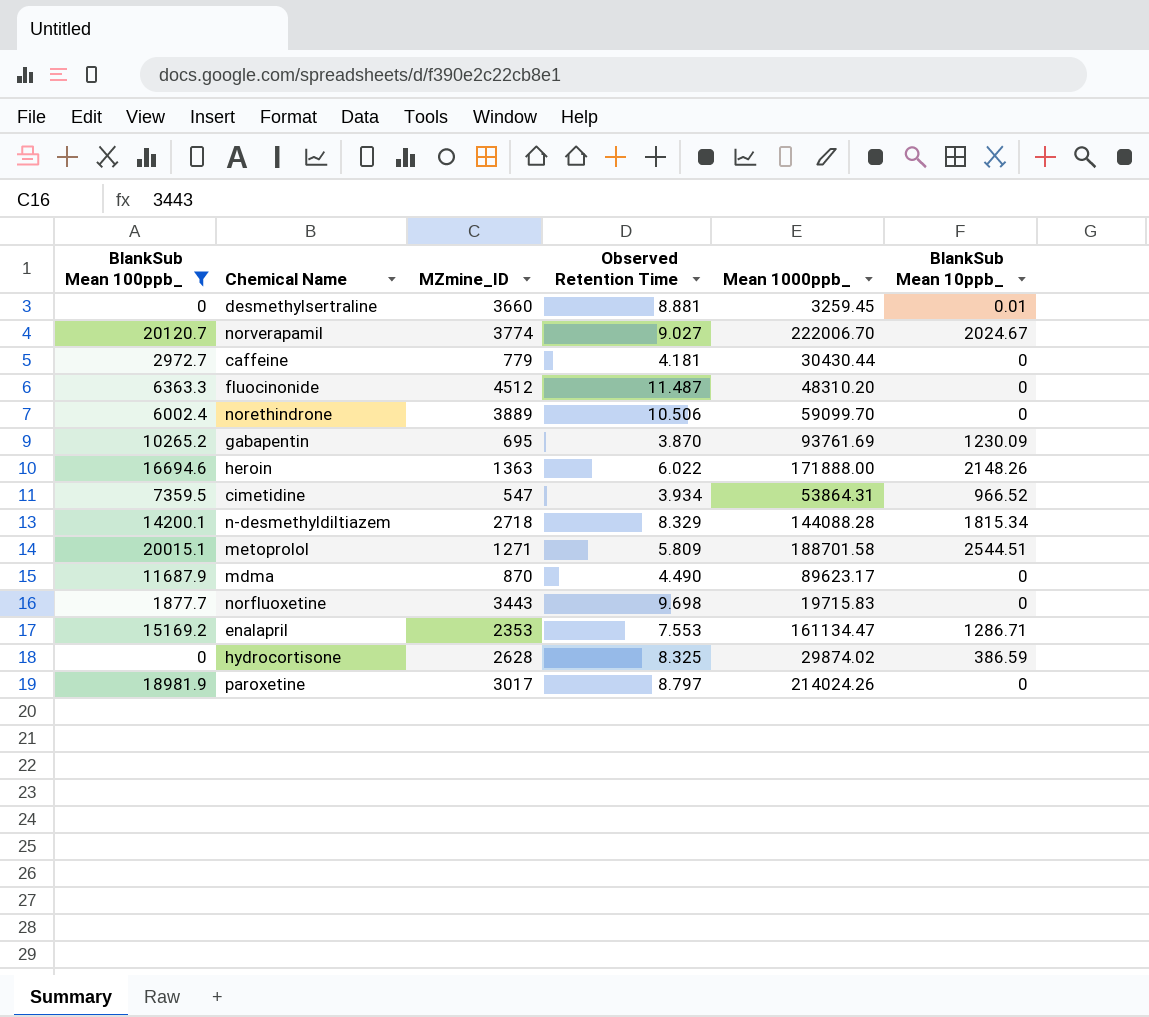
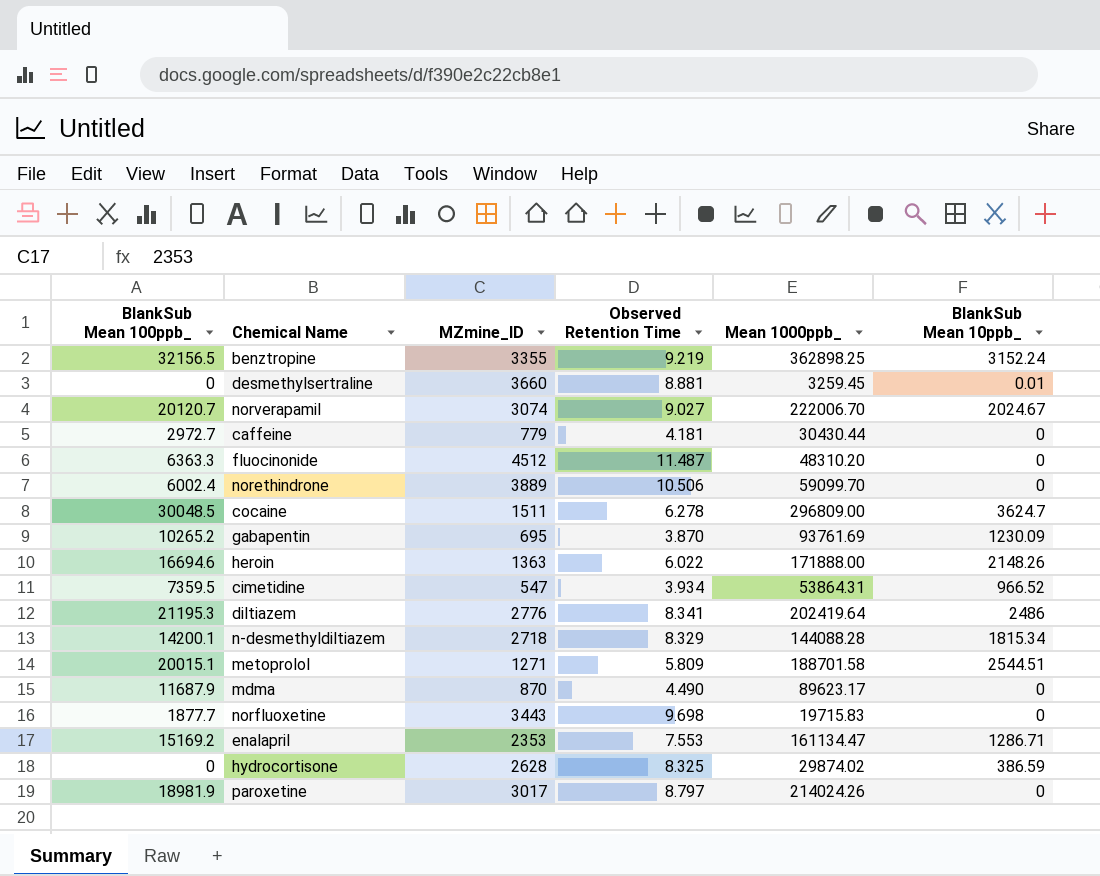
filter: BlankSub Mean 100ppb_ <= 20120.7 -> none
norverapamil | MZmine_ID: 3774 -> 3074

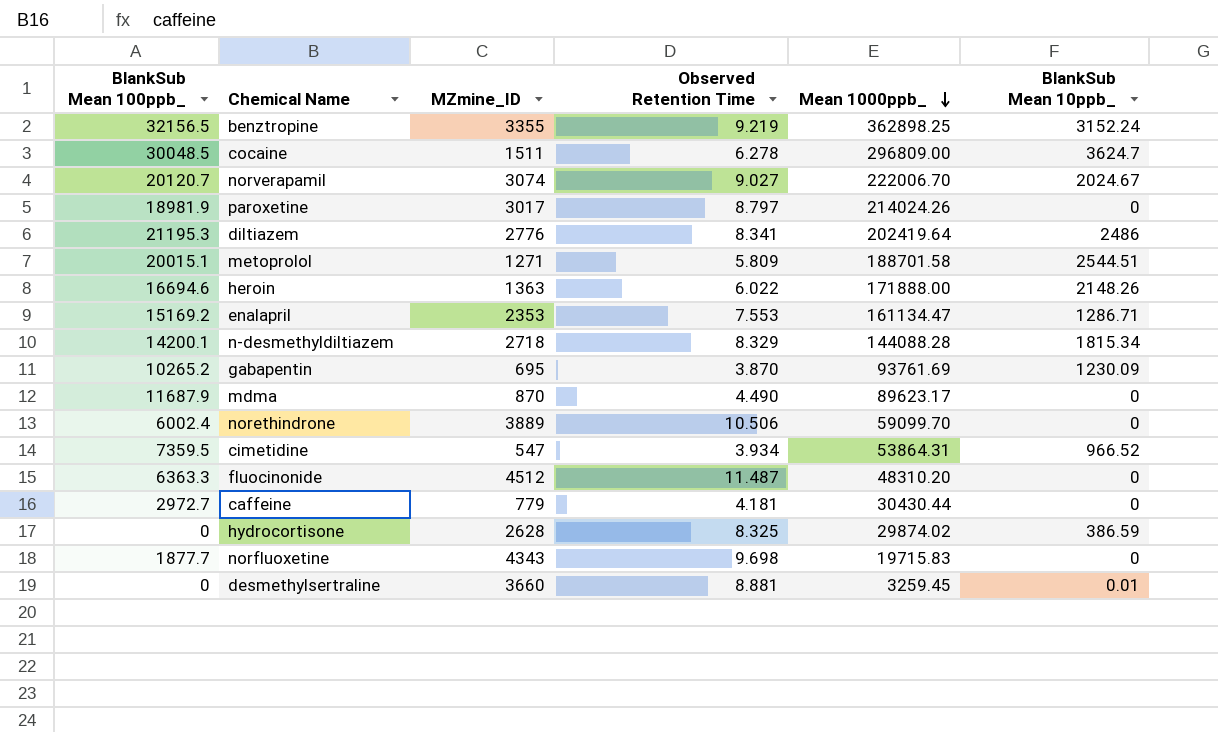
row order: none -> Mean 1000ppb_ descending
norfluoxetine | MZmine_ID: 3443 -> 4343

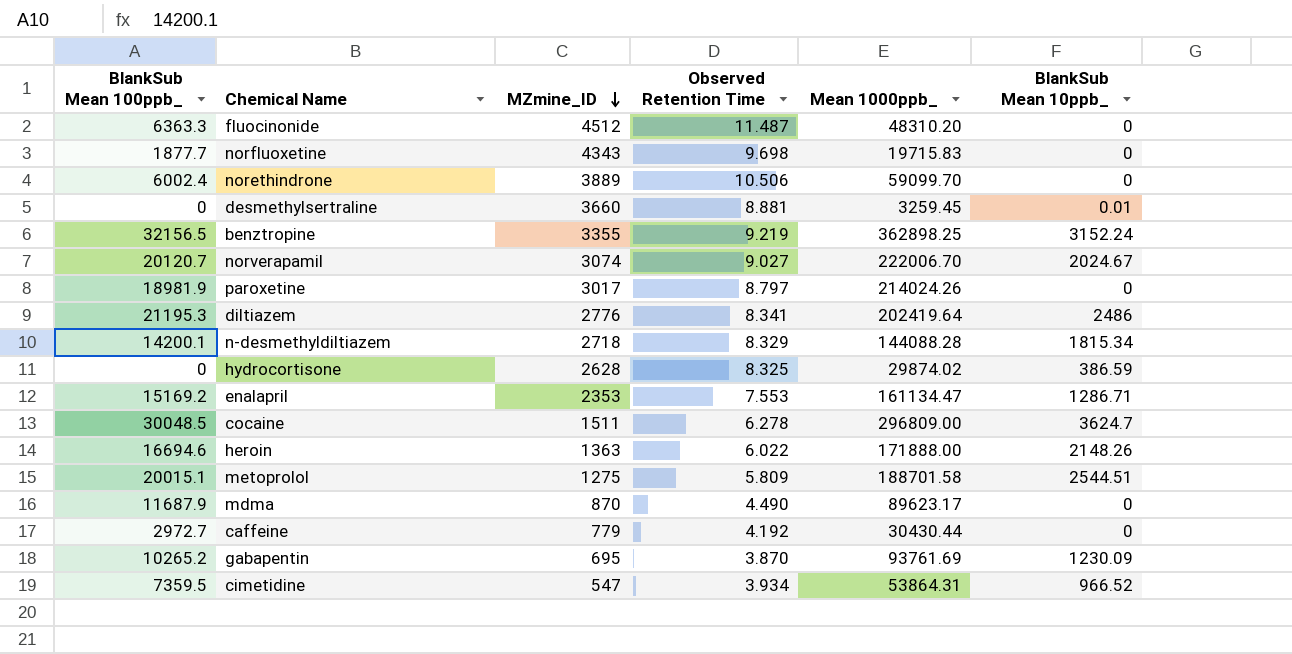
row order: Mean 1000ppb_ descending -> MZmine_ID descending
metoprolol | MZmine_ID: 1271 -> 1275
caffeine | Observed Retention Time: 4.181 -> 4.192

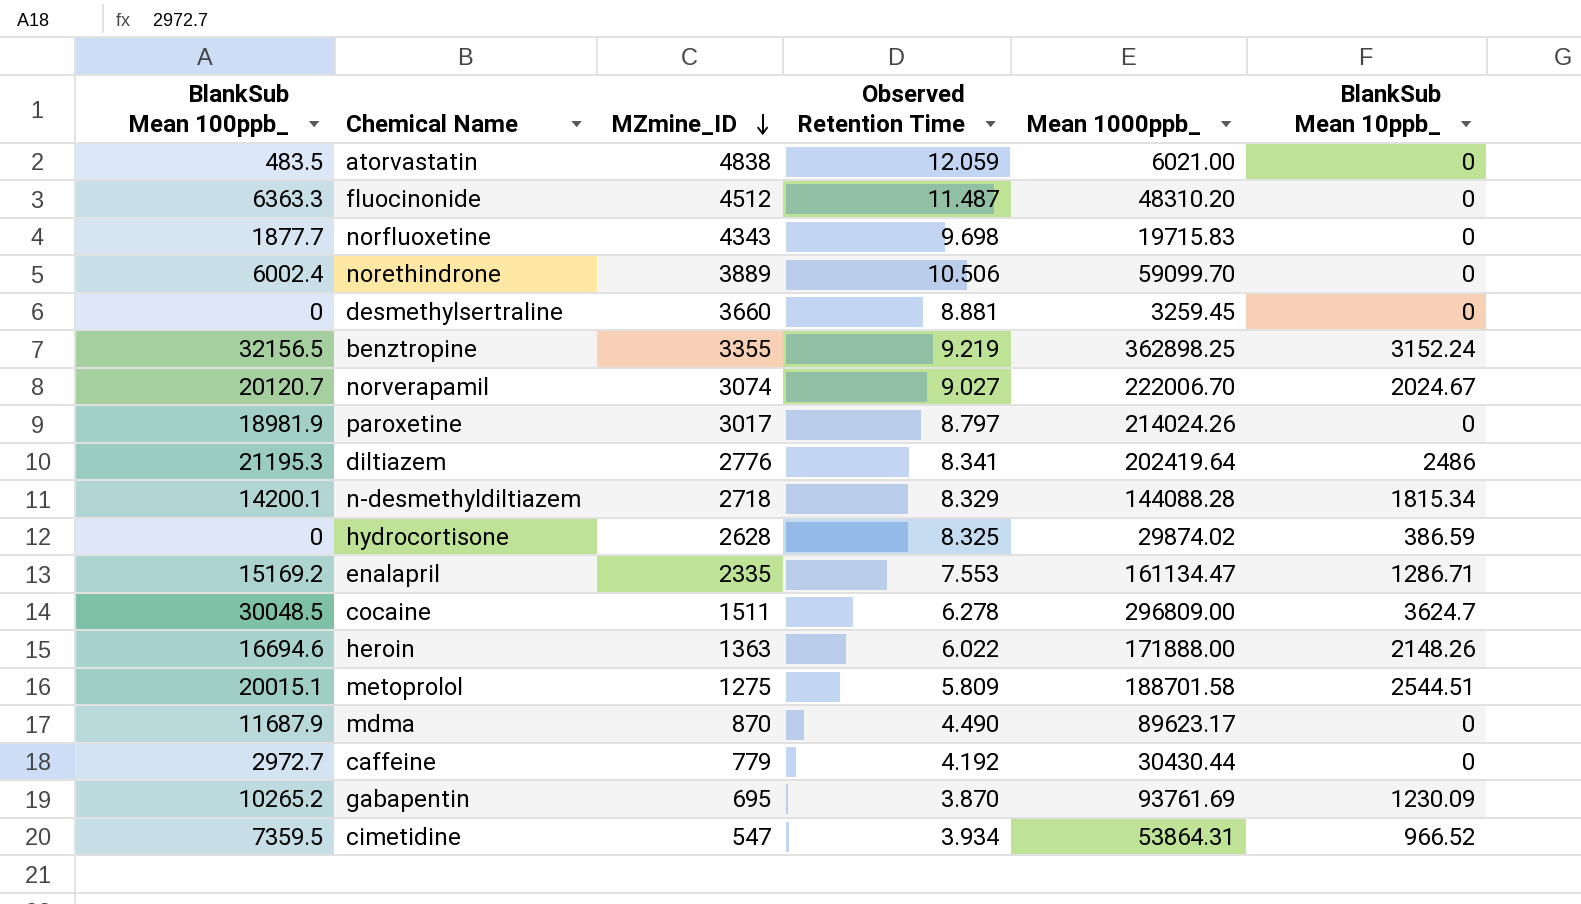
row atorvastatin: none -> 483.5 | 4838 | 12.059 | 6021.00 | 0
desmethylsertraline | BlankSub Mean 10ppb_: 0.01 -> 0
enalapril | MZmine_ID: 2353 -> 2335

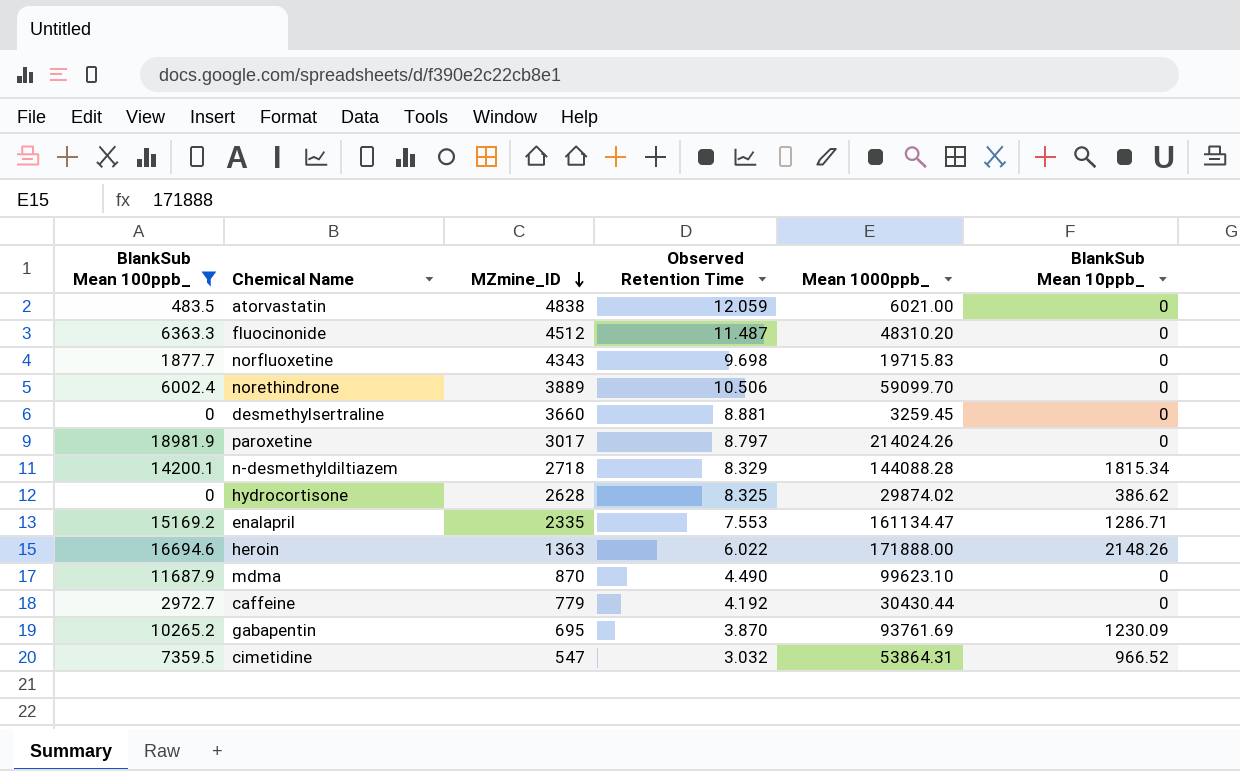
filter: none -> BlankSub Mean 100ppb_ <= 18981.9
hydrocortisone | BlankSub Mean 10ppb_: 386.59 -> 386.62
mdma | Mean 1000ppb_: 89623.17 -> 99623.10
cimetidine | Observed Retention Time: 3.934 -> 3.032

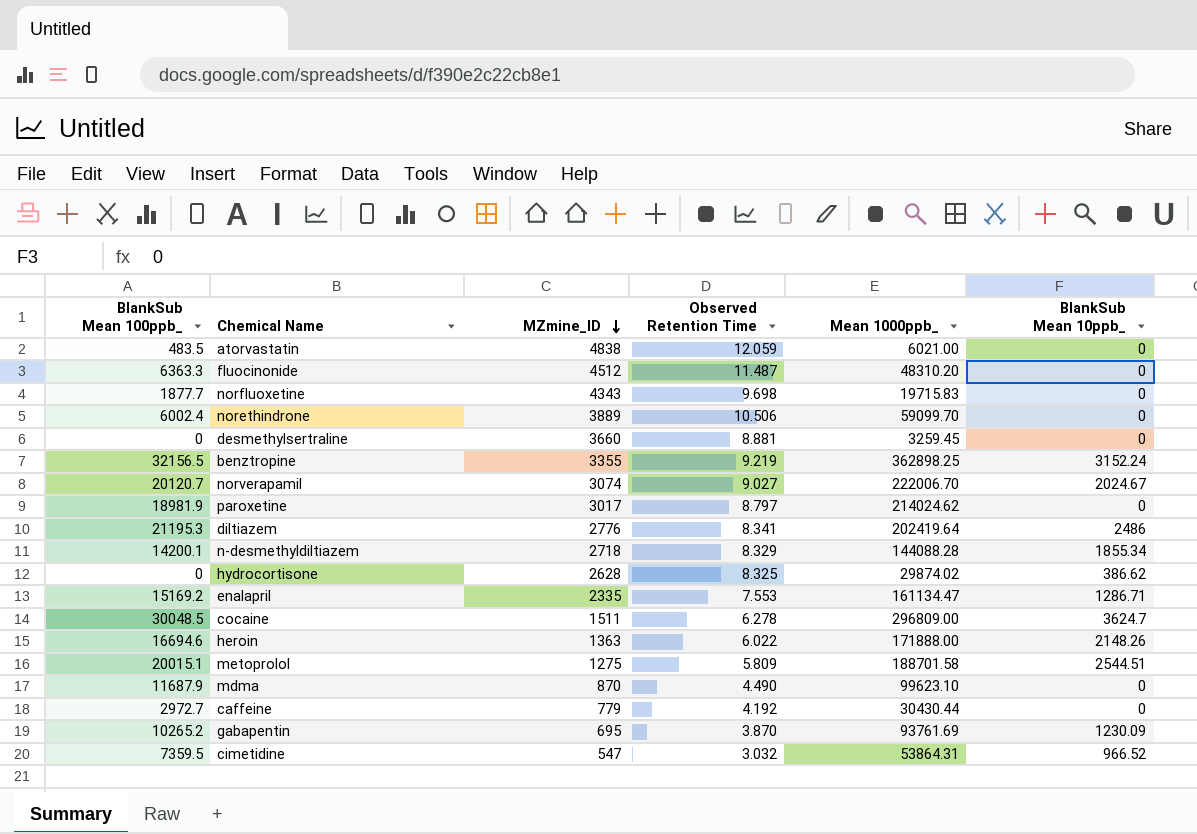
filter: BlankSub Mean 100ppb_ <= 18981.9 -> none
paroxetine | Mean 1000ppb_: 214024.26 -> 214024.62
n-desmethyldiltiazem | BlankSub Mean 10ppb_: 1815.34 -> 1855.34

